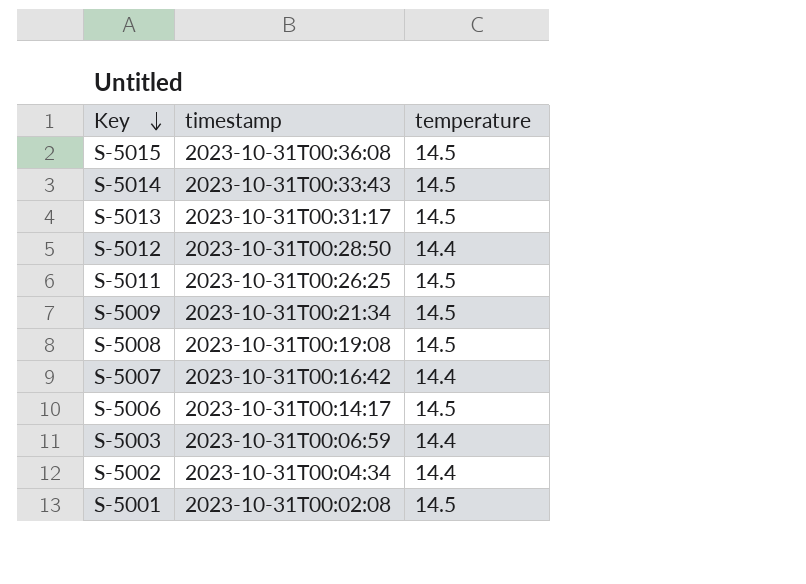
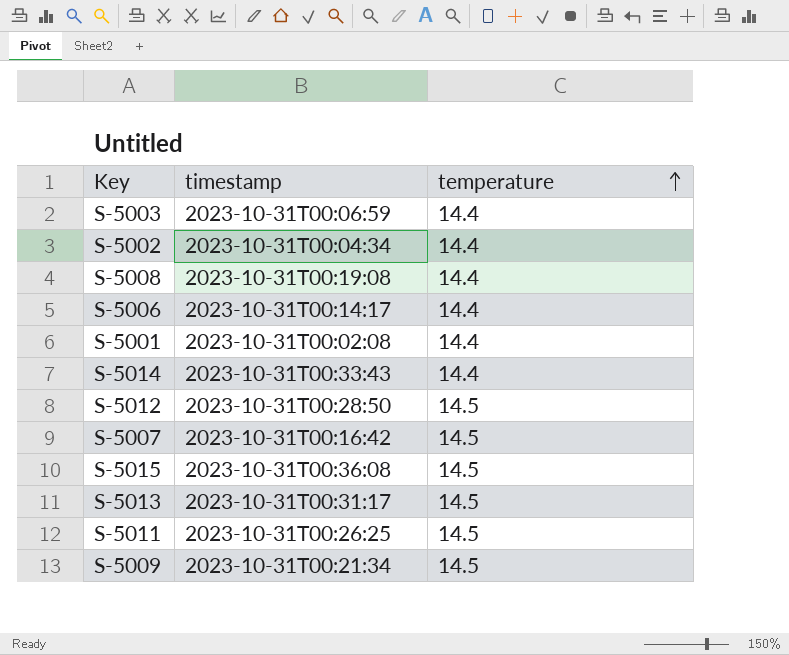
row order: Key descending -> temperature ascending
S-5008 | temperature: 14.5 -> 14.4
S-5006 | temperature: 14.5 -> 14.4
S-5001 | temperature: 14.5 -> 14.4
S-5014 | temperature: 14.5 -> 14.4
S-5012 | temperature: 14.4 -> 14.5
S-5007 | temperature: 14.4 -> 14.5

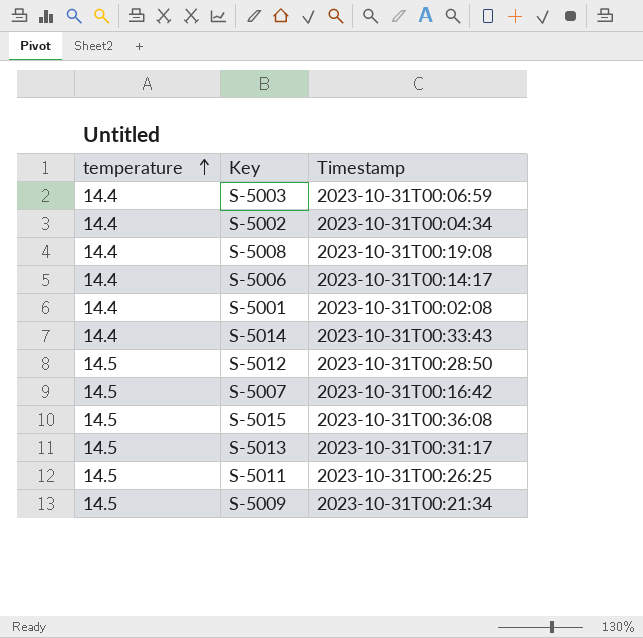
column temperature | position: 3 -> 1
column name: timestamp -> Timestamp

